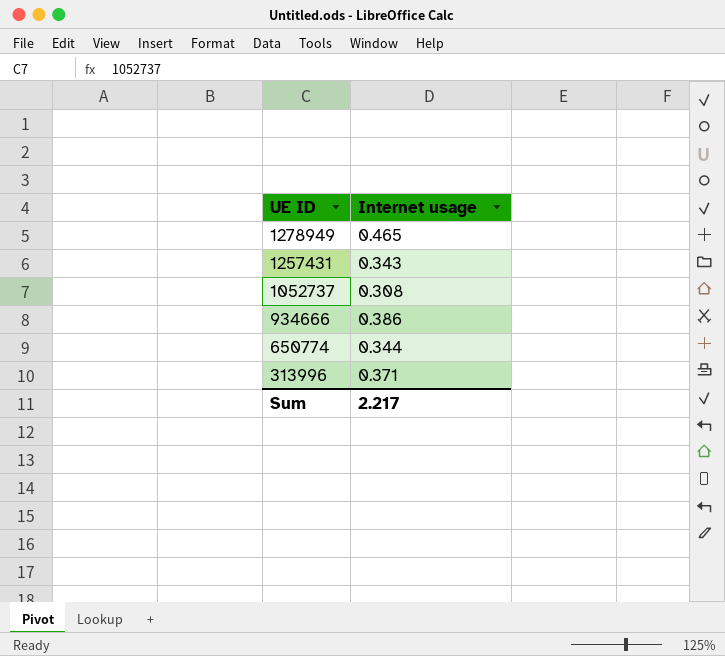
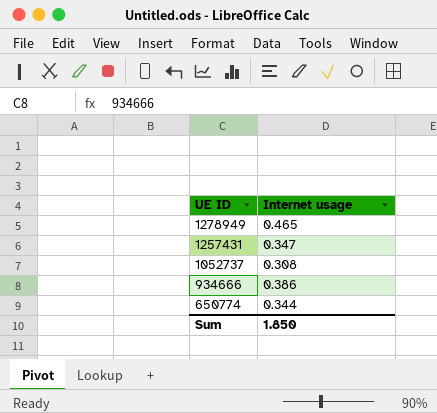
row 313996: 0.371 -> none
1257431 | Internet usage: 0.343 -> 0.347
Sum | Internet usage: 2.217 -> 1.850

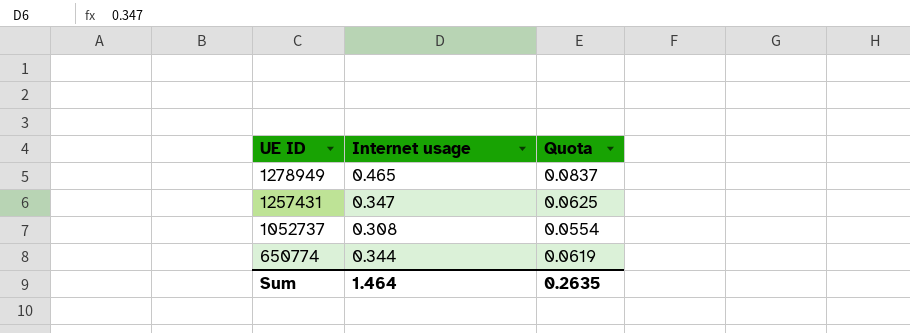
column Quota | formula: none -> [Internet usage] * 0.18
row 934666: 0.386 -> none
Sum | Internet usage: 1.850 -> 1.464

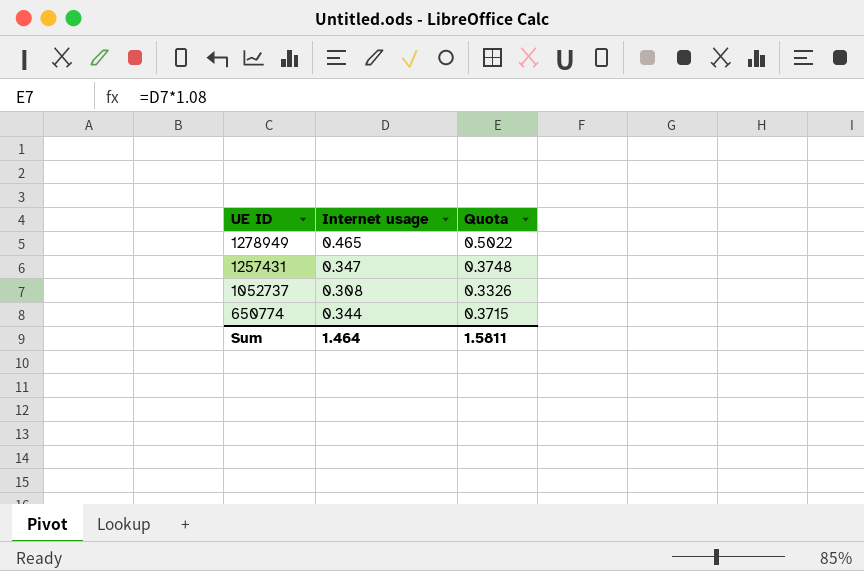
column Quota | formula: [Internet usage] * 0.18 -> [Internet usage] * 1.08
Sum | Quota: 0.2635 -> 1.5811

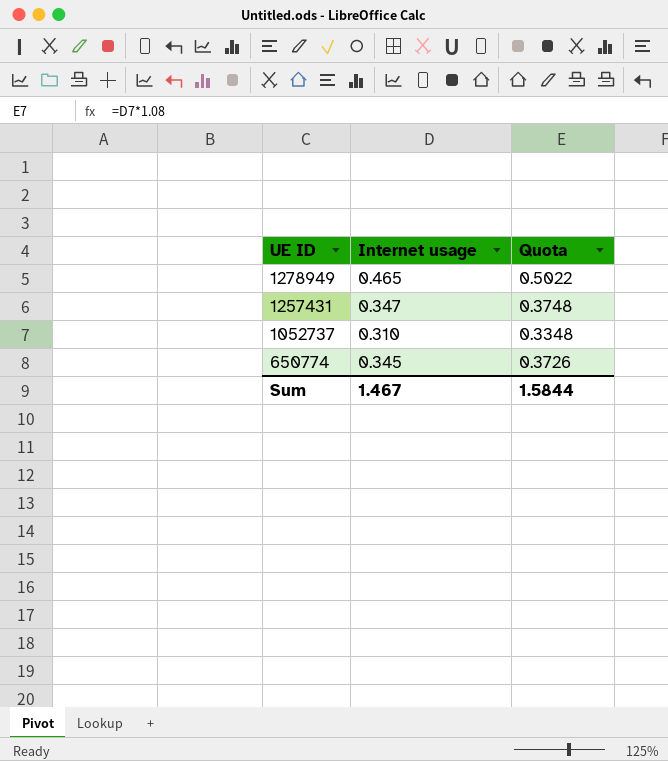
1052737 | Internet usage: 0.308 -> 0.310
1052737 | Quota: 0.3326 -> 0.3348
650774 | Internet usage: 0.344 -> 0.345
650774 | Quota: 0.3715 -> 0.3726
Sum | Internet usage: 1.464 -> 1.467
Sum | Quota: 1.5811 -> 1.5844

